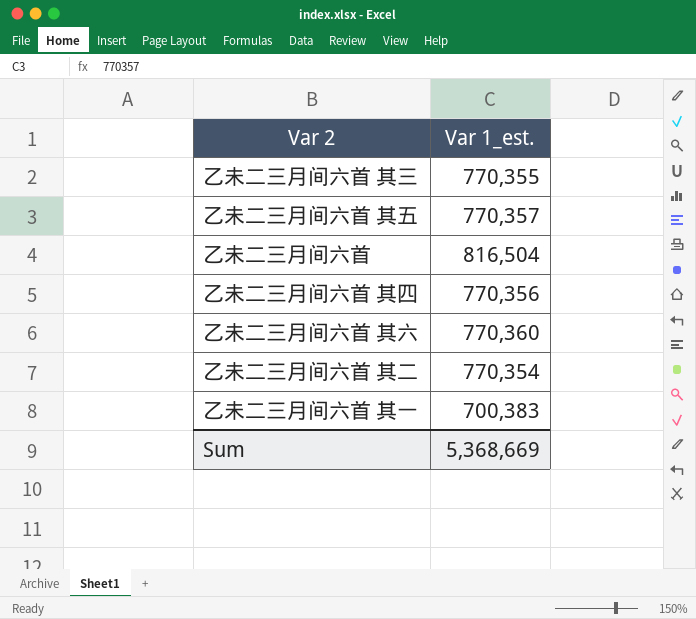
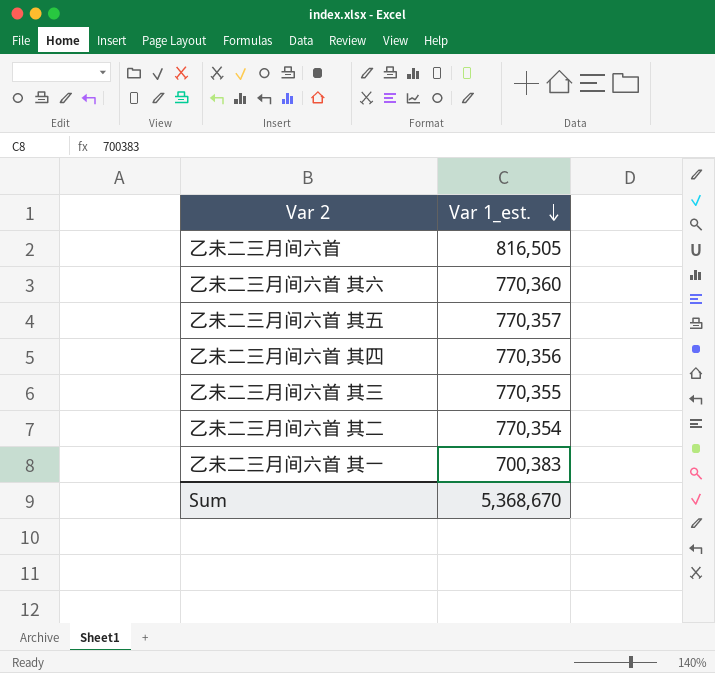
row order: none -> Var 1_est. descending
乙未二三月间六首 | Var 1_est.: 816,504 -> 816,505
Sum | Var 1_est.: 5,368,669 -> 5,368,670

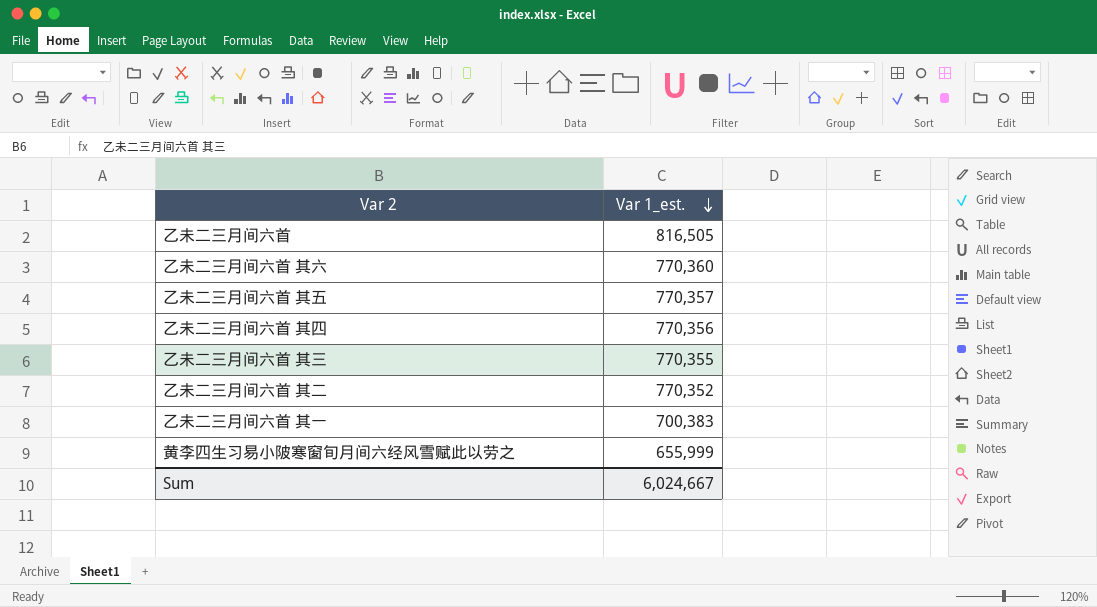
乙未二三月间六首 其二 | Var 1_est.: 770,354 -> 770,352
row 黄李四生习易小陂寒窗旬月间六经风雪赋此以劳之: none -> 655,999
Sum | Var 1_est.: 5,368,670 -> 6,024,667

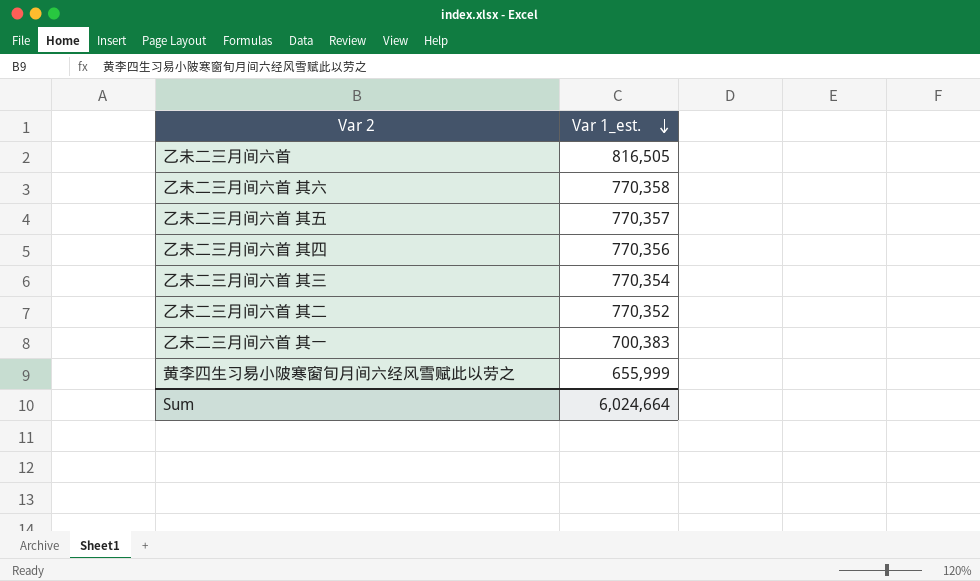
乙未二三月间六首 其六 | Var 1_est.: 770,360 -> 770,358
乙未二三月间六首 其三 | Var 1_est.: 770,355 -> 770,354
Sum | Var 1_est.: 6,024,667 -> 6,024,664

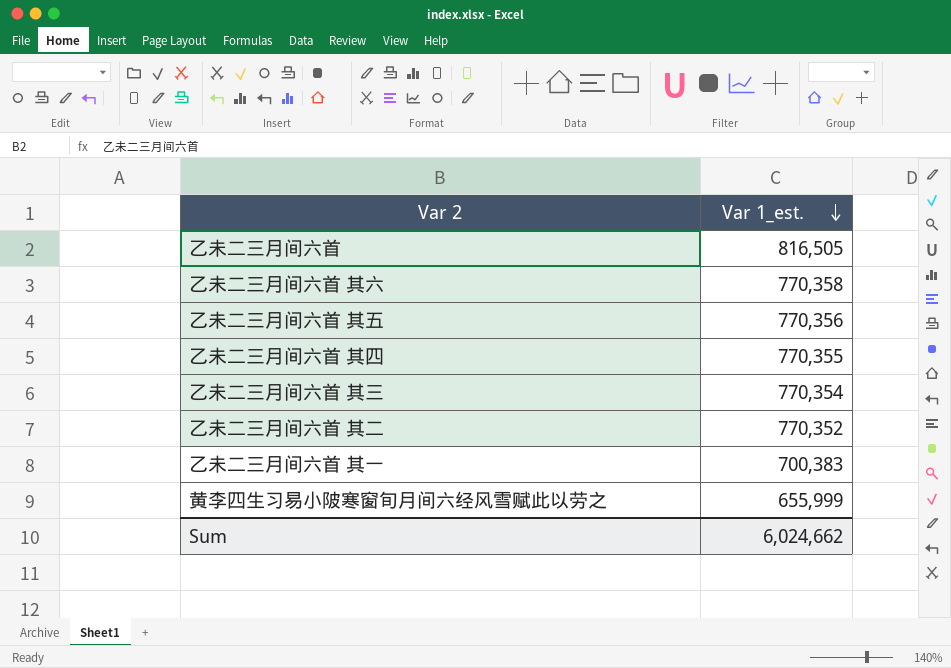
乙未二三月间六首 其五 | Var 1_est.: 770,357 -> 770,356
乙未二三月间六首 其四 | Var 1_est.: 770,356 -> 770,355
Sum | Var 1_est.: 6,024,664 -> 6,024,662

